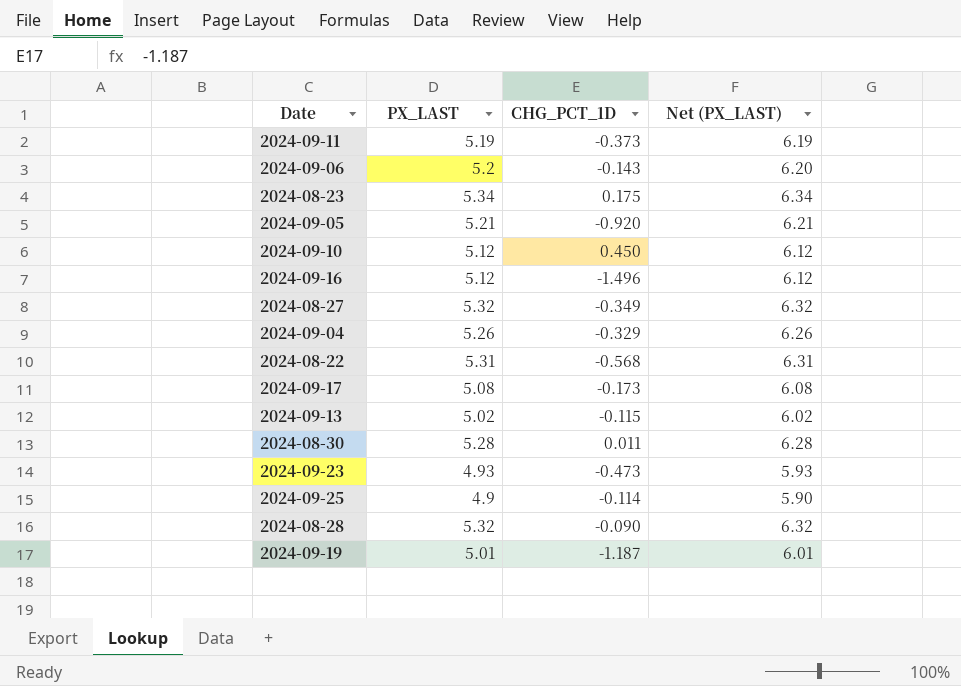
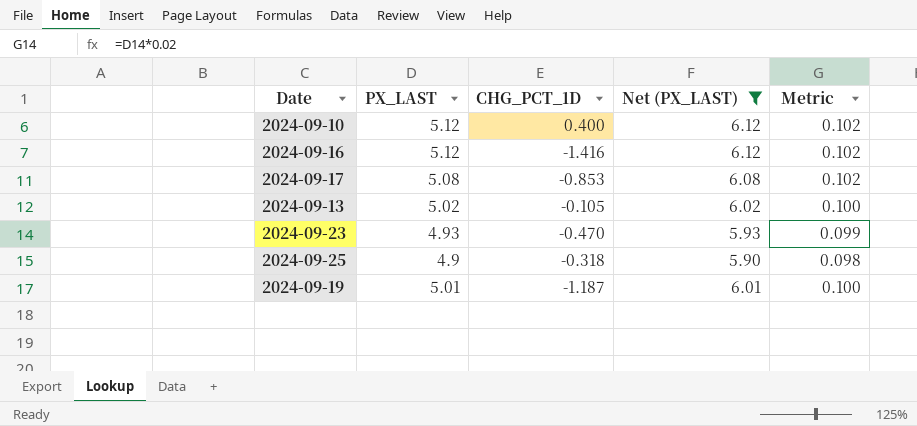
filter: none -> Net (PX_LAST) <= 6.12
column Metric | formula: none -> [PX_LAST] * 0.02
2024-09-10 | CHG_PCT_1D: 0.450 -> 0.400
2024-09-16 | CHG_PCT_1D: -1.496 -> -1.416
2024-09-17 | CHG_PCT_1D: -0.173 -> -0.853
2024-09-13 | CHG_PCT_1D: -0.115 -> -0.105
2024-09-23 | CHG_PCT_1D: -0.473 -> -0.470
2024-09-25 | CHG_PCT_1D: -0.114 -> -0.318

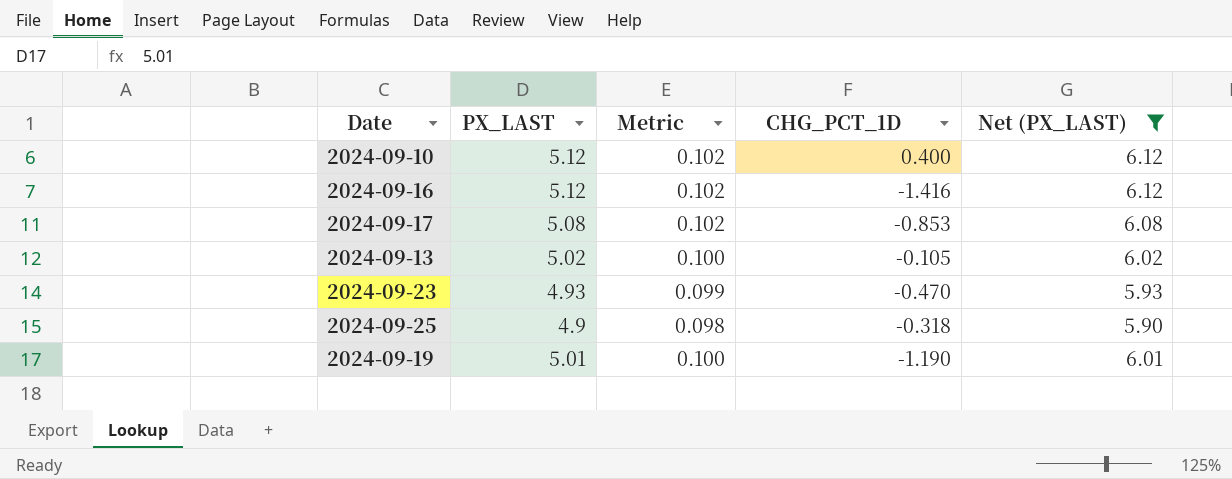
column Metric | position: 5 -> 3
2024-09-19 | CHG_PCT_1D: -1.187 -> -1.190

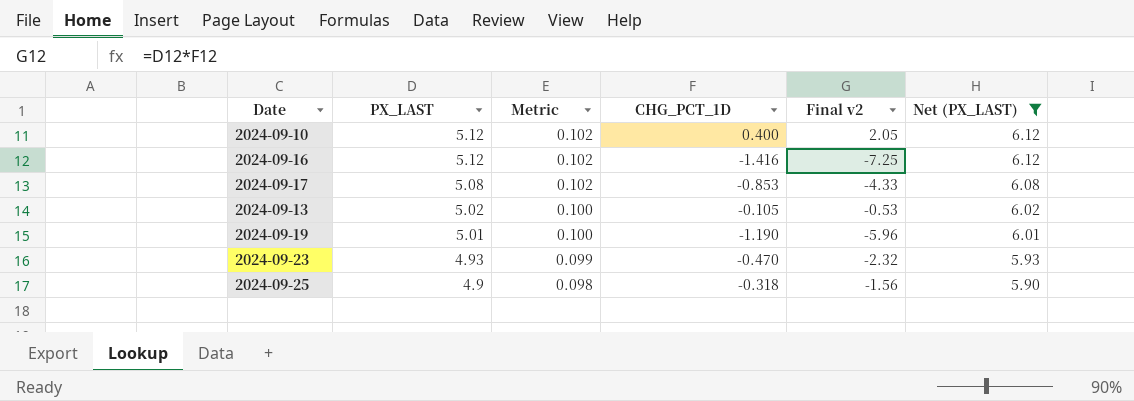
row order: none -> PX_LAST descending
column Final v2 | formula: none -> [PX_LAST] * [CHG_PCT_1D]

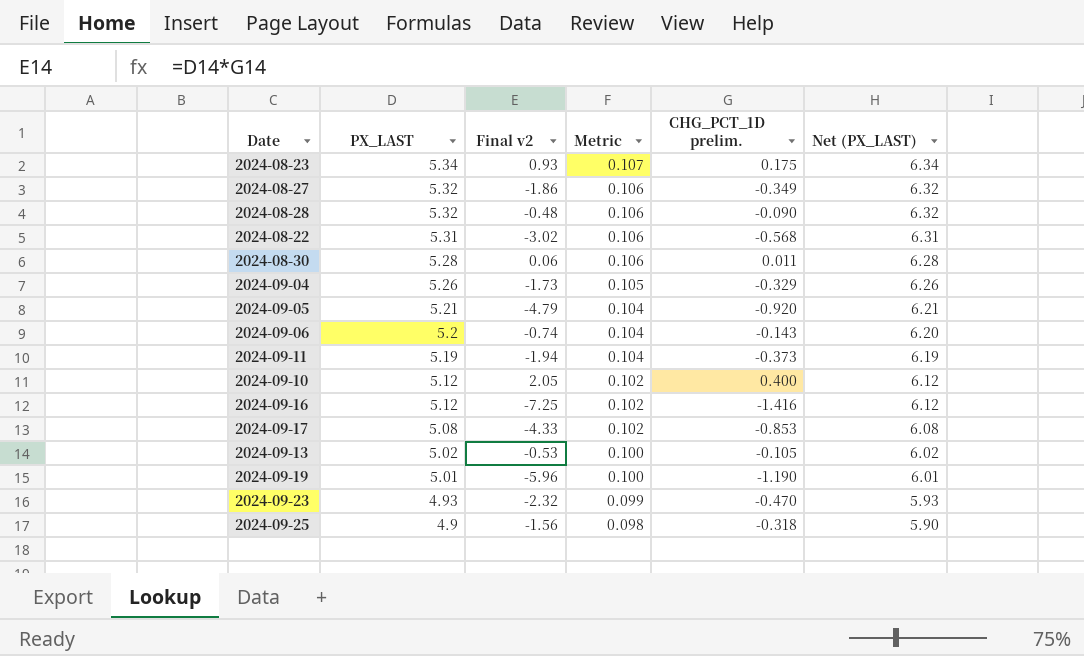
filter: Net (PX_LAST) <= 6.12 -> none
column Final v2 | position: 5 -> 3
column name: CHG_PCT_1D -> CHG_PCT_1D prelim.

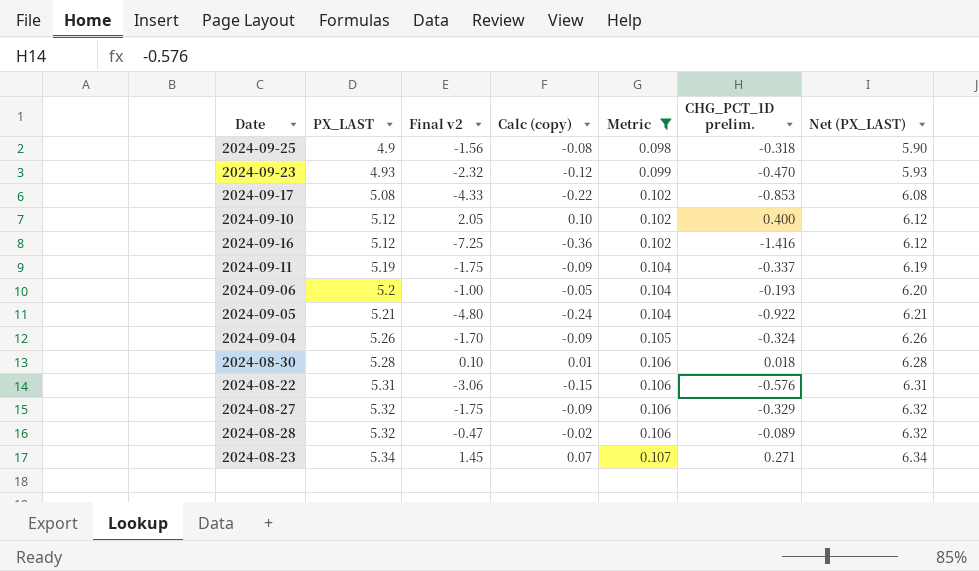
filter: none -> Metric != 0.100
row order: PX_LAST descending -> PX_LAST ascending
column Calc (copy) | formula: none -> [Final v2] * 0.05
2024-09-11 | Final v2: -1.94 -> -1.75
2024-09-11 | CHG_PCT_1D prelim.: -0.373 -> -0.337
2024-09-06 | Final v2: -0.74 -> -1.00
2024-09-06 | CHG_PCT_1D prelim.: -0.143 -> -0.193
2024-09-05 | Final v2: -4.79 -> -4.80
2024-09-05 | CHG_PCT_1D prelim.: -0.920 -> -0.922
2024-09-04 | Final v2: -1.73 -> -1.70
2024-09-04 | CHG_PCT_1D prelim.: -0.329 -> -0.324
2024-08-30 | Final v2: 0.06 -> 0.10
2024-08-30 | CHG_PCT_1D prelim.: 0.011 -> 0.018
2024-08-22 | Final v2: -3.02 -> -3.06
2024-08-22 | CHG_PCT_1D prelim.: -0.568 -> -0.576
2024-08-27 | Final v2: -1.86 -> -1.75
2024-08-27 | CHG_PCT_1D prelim.: -0.349 -> -0.329
2024-08-28 | Final v2: -0.48 -> -0.47
2024-08-28 | CHG_PCT_1D prelim.: -0.090 -> -0.089
2024-08-23 | Final v2: 0.93 -> 1.45
2024-08-23 | CHG_PCT_1D prelim.: 0.175 -> 0.271

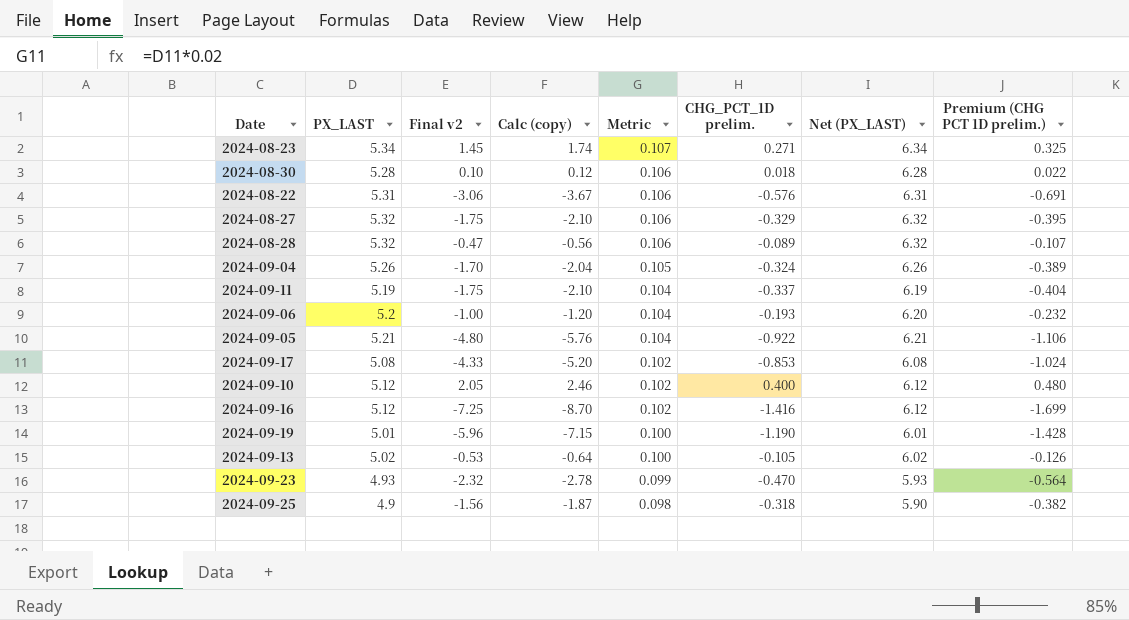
filter: Metric != 0.100 -> none
row order: PX_LAST ascending -> Metric descending
column Calc (copy) | formula: [Final v2] * 0.05 -> [Final v2] * 1.2
column Premium (CHG PCT 1D prelim.) | formula: none -> [CHG_PCT_1D prelim.] * 1.2

